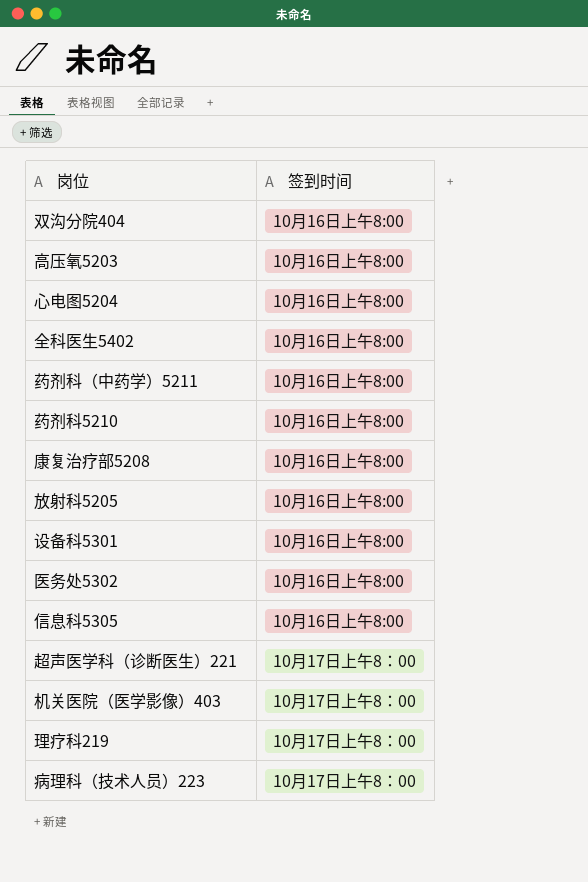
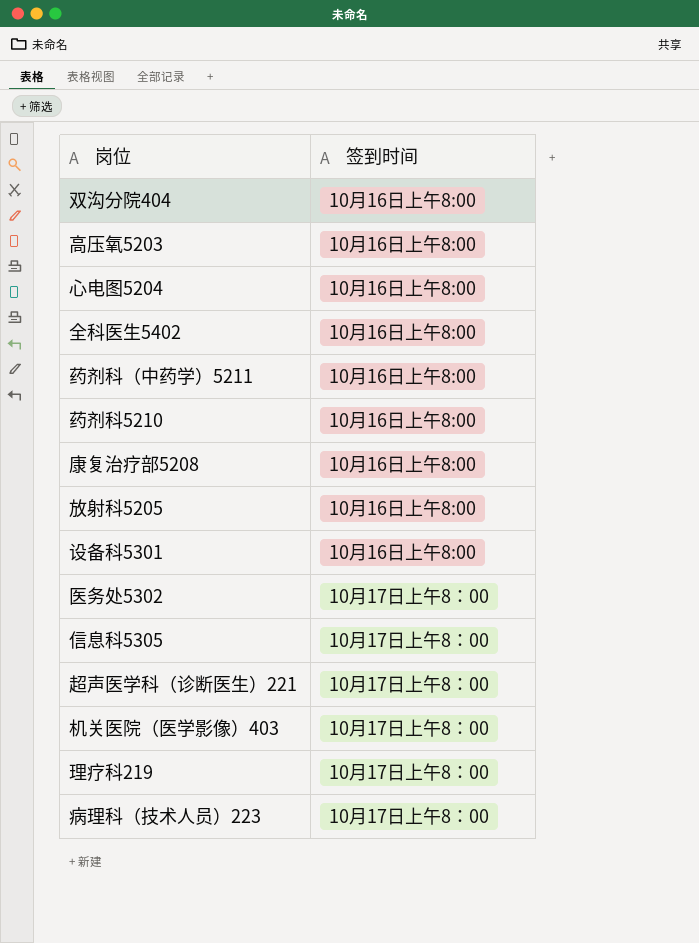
医务处5302 | 签到时间: 10月16日上午8:00 -> 10月17日上午8：00
信息科5305 | 签到时间: 10月16日上午8:00 -> 10月17日上午8：00

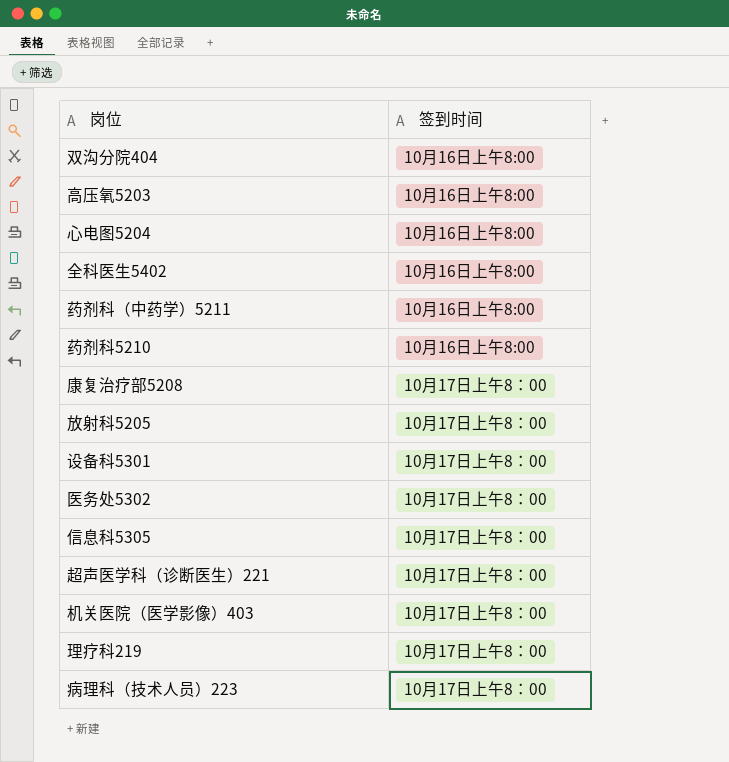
康复治疗部5208 | 签到时间: 10月16日上午8:00 -> 10月17日上午8：00
放射科5205 | 签到时间: 10月16日上午8:00 -> 10月17日上午8：00
设备科5301 | 签到时间: 10月16日上午8:00 -> 10月17日上午8：00

